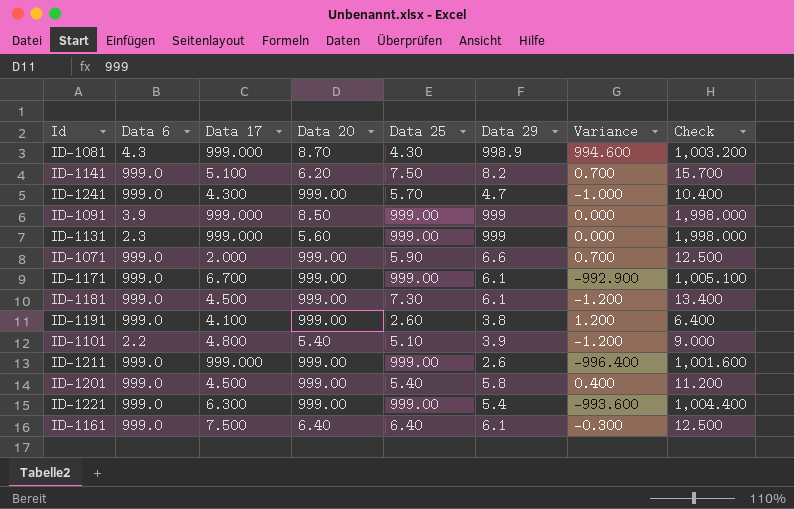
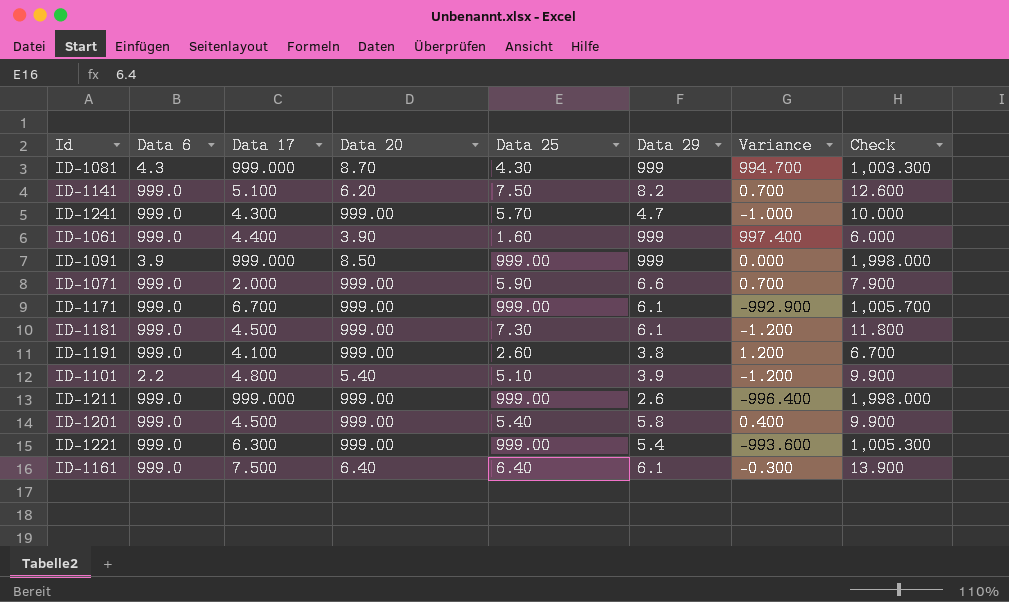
column Check | formula: [Data 25] + [Data 29] -> [Data 17] + [Data 25]
row ID-1131: 2.3 | 999.000 | 5.60 | 999.00 | 999 | 0.000 | 1,998.000 -> none
ID-1081 | Data 29: 998.9 -> 999
ID-1081 | Variance: 994.600 -> 994.700
row ID-1061: none -> 999.0 | 4.400 | 3.90 | 1.60 | 999 | 997.400 | 6.000

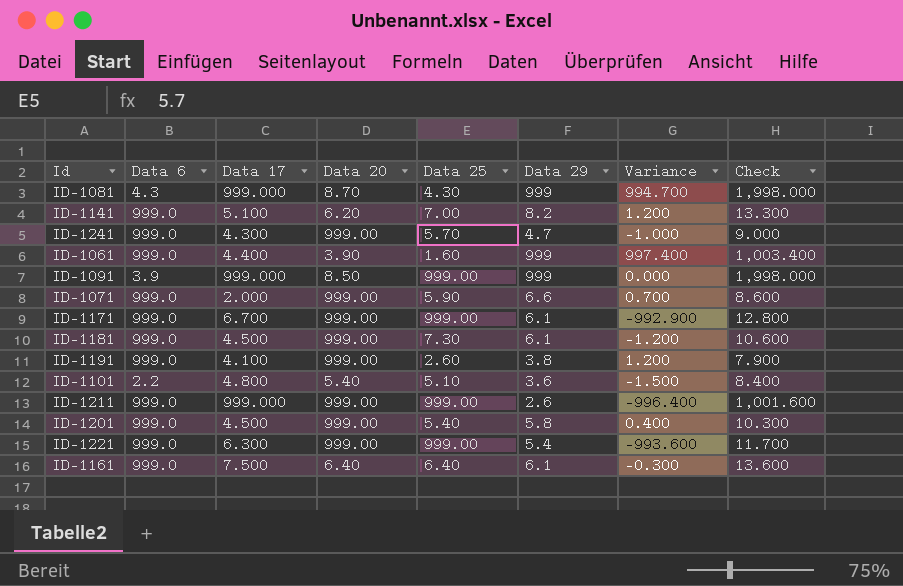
column Check | formula: [Data 17] + [Data 25] -> [Data 17] + [Data 29]
ID-1141 | Data 25: 7.50 -> 7.00
ID-1141 | Variance: 0.700 -> 1.200
ID-1101 | Data 29: 3.9 -> 3.6
ID-1101 | Variance: -1.200 -> -1.500

